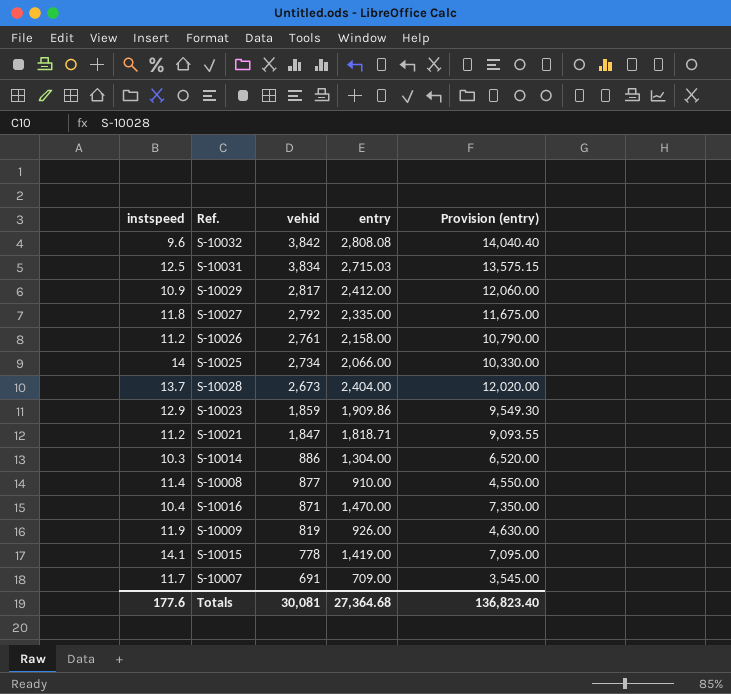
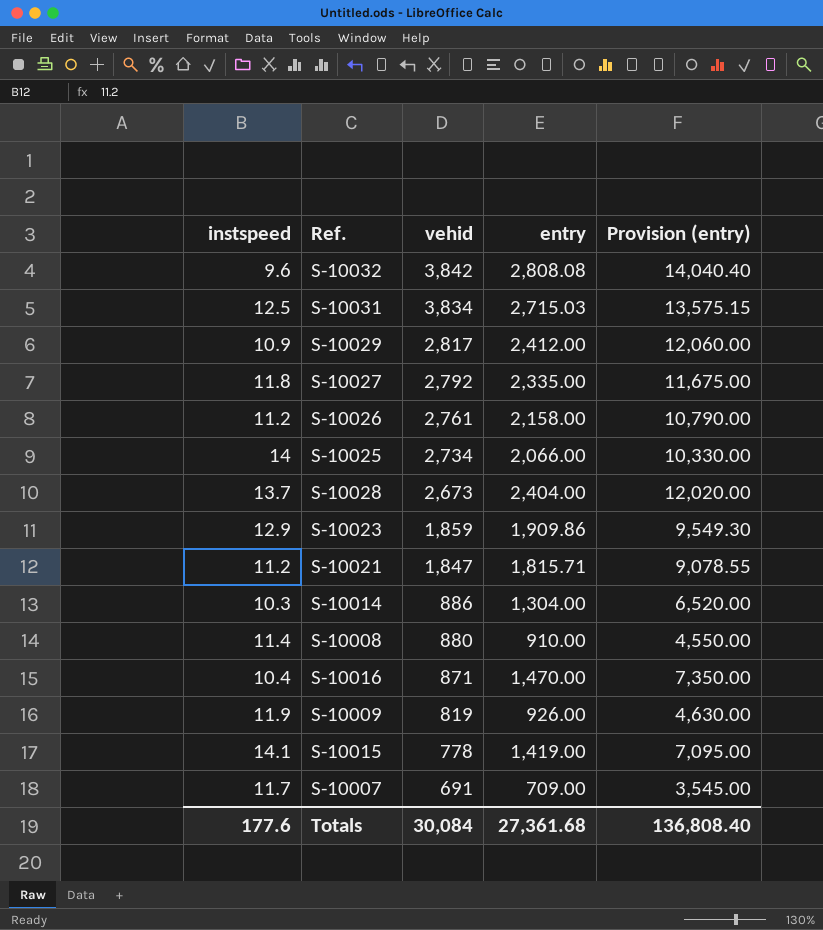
S-10021 | entry: 1,818.71 -> 1,815.71
S-10021 | Provision (entry): 9,093.55 -> 9,078.55
S-10008 | vehid: 877 -> 880
Totals | vehid: 30,081 -> 30,084
Totals | entry: 27,364.68 -> 27,361.68
Totals | Provision (entry): 136,823.40 -> 136,808.40

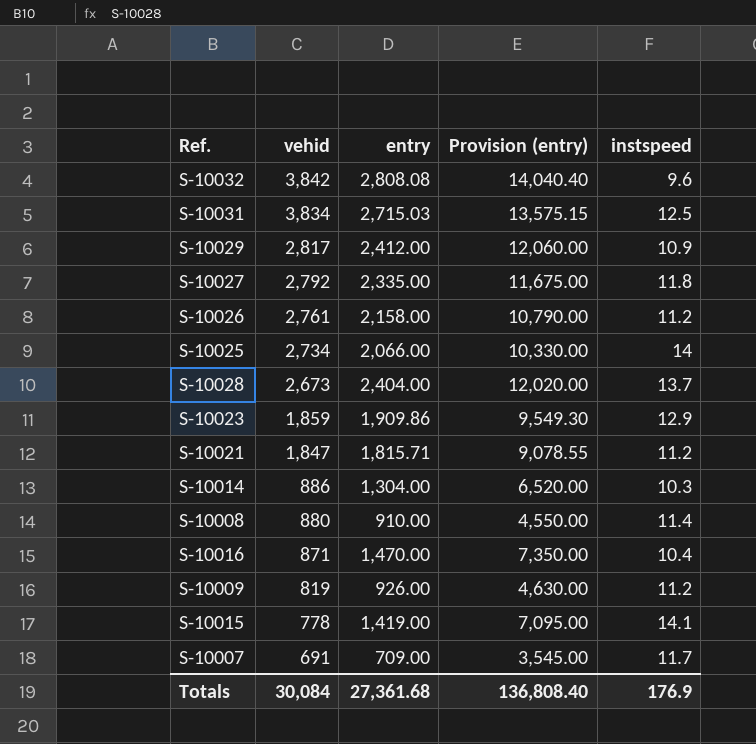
column instspeed | position: 1 -> 5
S-10009 | instspeed: 11.9 -> 11.2
Totals | instspeed: 177.6 -> 176.9

